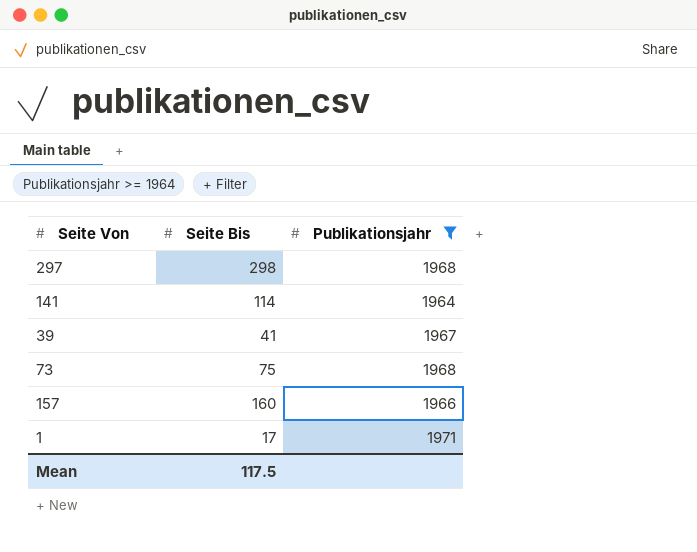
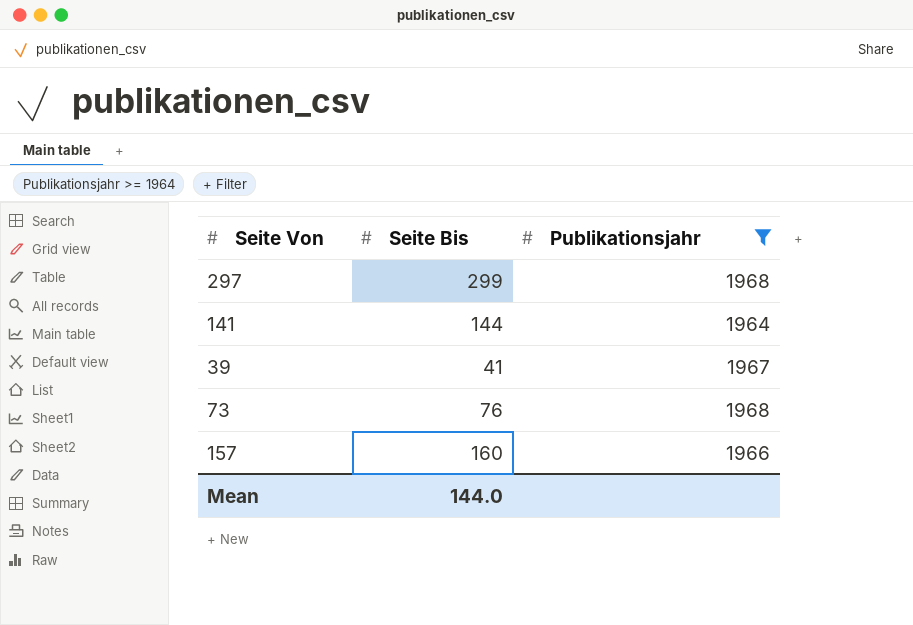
row 1: 17 | 1971 -> none
297 | Seite Bis: 298 -> 299
141 | Seite Bis: 114 -> 144
73 | Seite Bis: 75 -> 76
Mean | Seite Bis: 117.5 -> 144.0

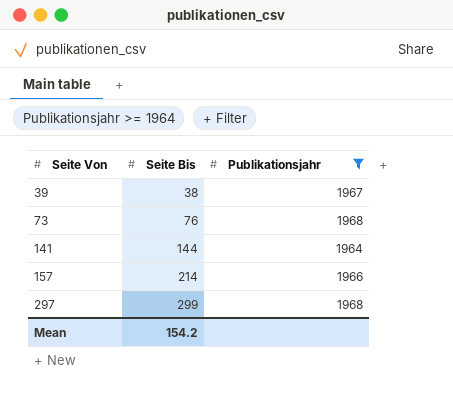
row order: none -> Seite Von ascending
39 | Seite Bis: 41 -> 38
157 | Seite Bis: 160 -> 214
Mean | Seite Bis: 144.0 -> 154.2

